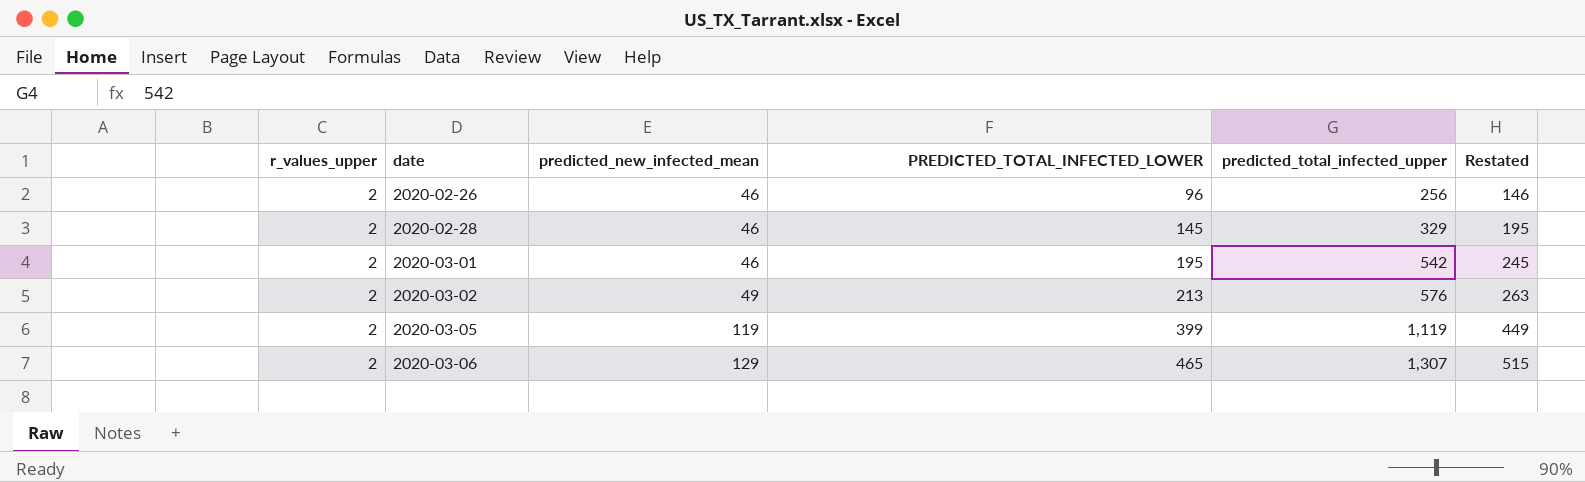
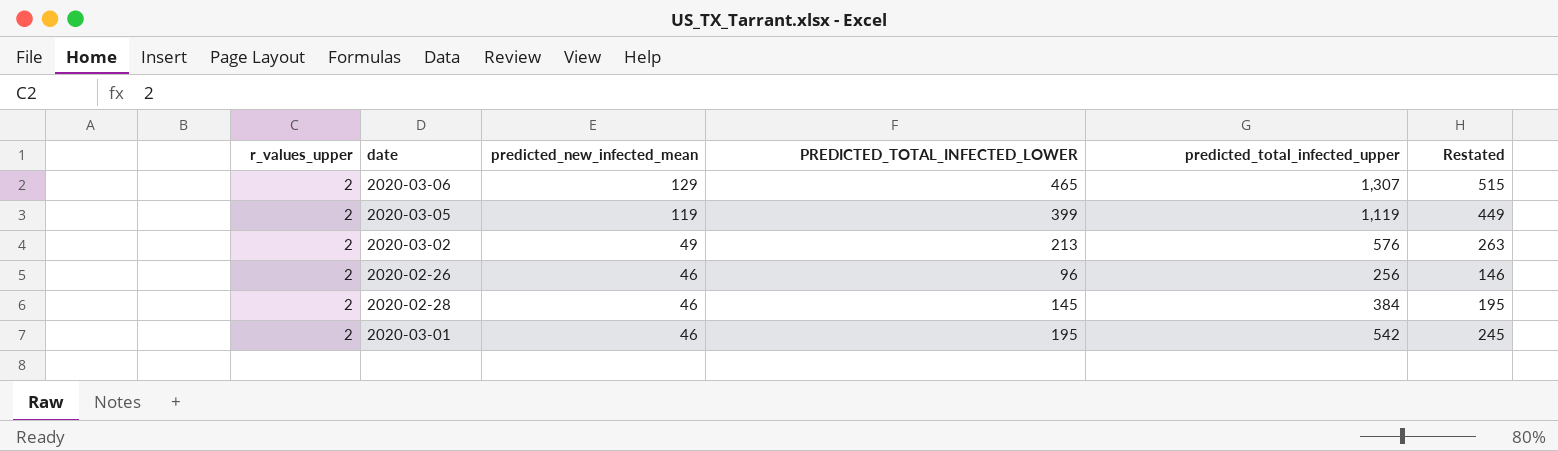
row order: date ascending -> predicted_new_infected_mean descending
2020-02-28 | predicted_total_infected_upper: 329 -> 384

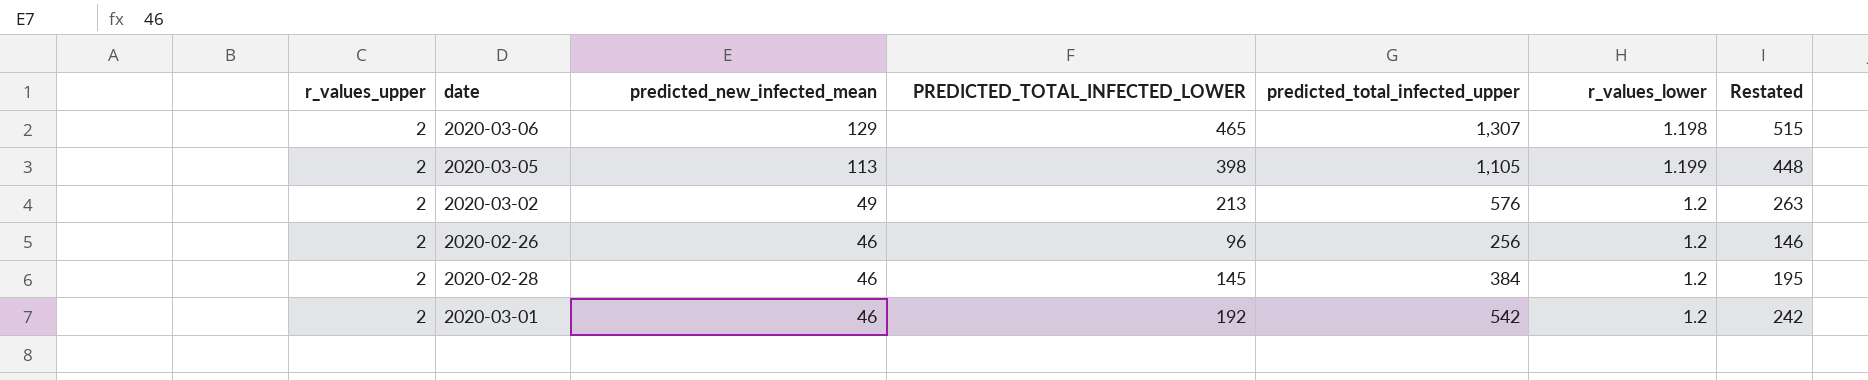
column r_values_lower | position: none -> 6
2020-03-05 | predicted_new_infected_mean: 119 -> 113
2020-03-05 | PREDICTED_TOTAL_INFECTED_LOWER: 399 -> 398
2020-03-05 | predicted_total_infected_upper: 1,119 -> 1,105
2020-03-05 | Restated: 449 -> 448
2020-03-01 | PREDICTED_TOTAL_INFECTED_LOWER: 195 -> 192
2020-03-01 | Restated: 245 -> 242

